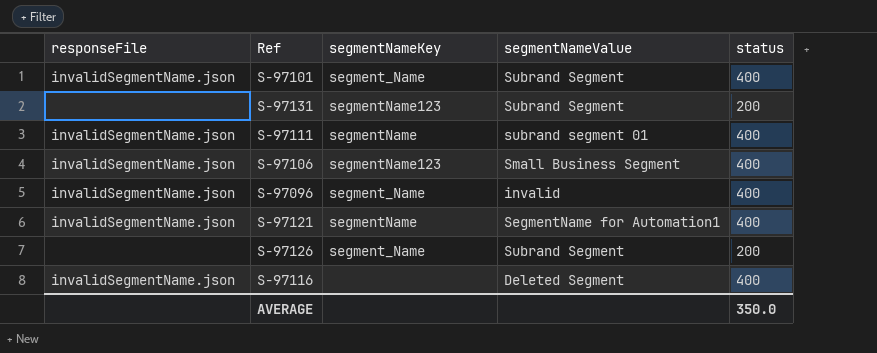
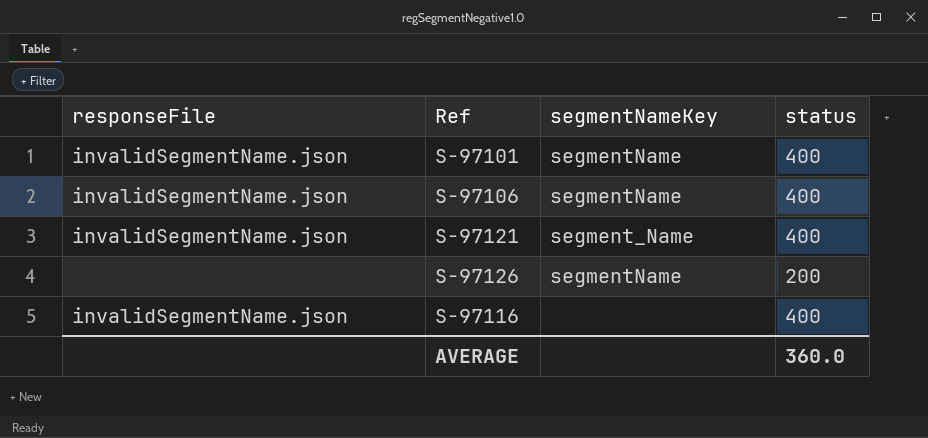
column segmentNameValue | position: 4 -> none
row S-97131: none | segmentName123 | Subrand Segment | 200 -> none
row S-97111: invalidSegmentName.json | segmentName | subrand segment 01 | 400 -> none
row S-97096: invalidSegmentName.json | segment_Name | invalid | 400 -> none
S-97101 | segmentNameKey: segment_Name -> segmentName
S-97106 | segmentNameKey: segmentName123 -> segmentName
S-97121 | segmentNameKey: segmentName -> segment_Name
S-97126 | segmentNameKey: segment_Name -> segmentName
AVERAGE | status: 350.0 -> 360.0

